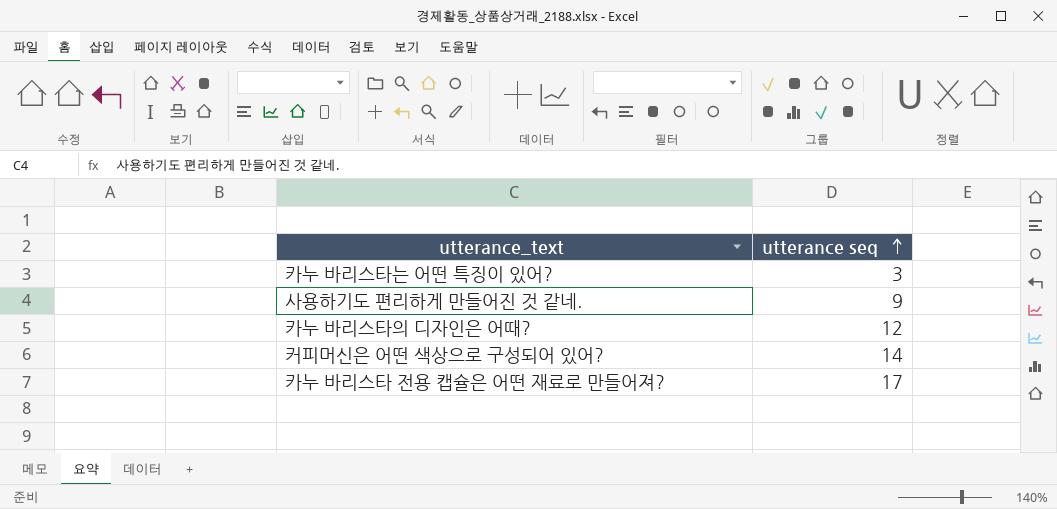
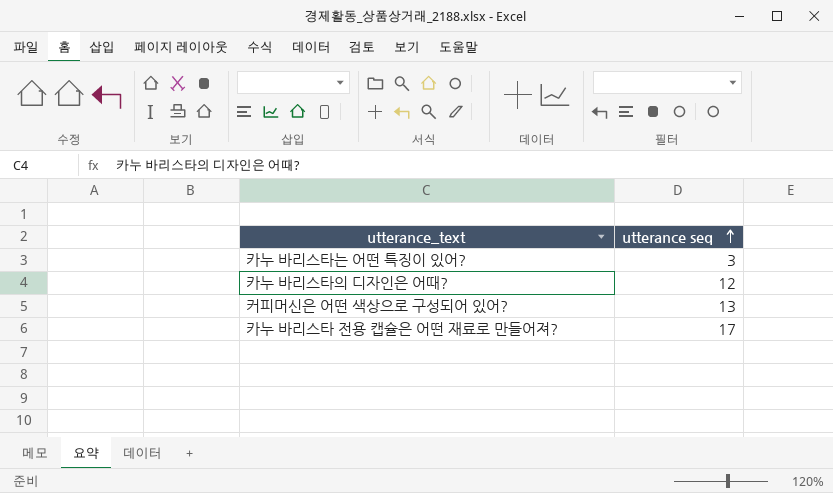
row 사용하기도 편리하게 만들어진 것 같네.: 9 -> none
커피머신은 어떤 색상으로 구성되어 있어? | utterance seq: 14 -> 13

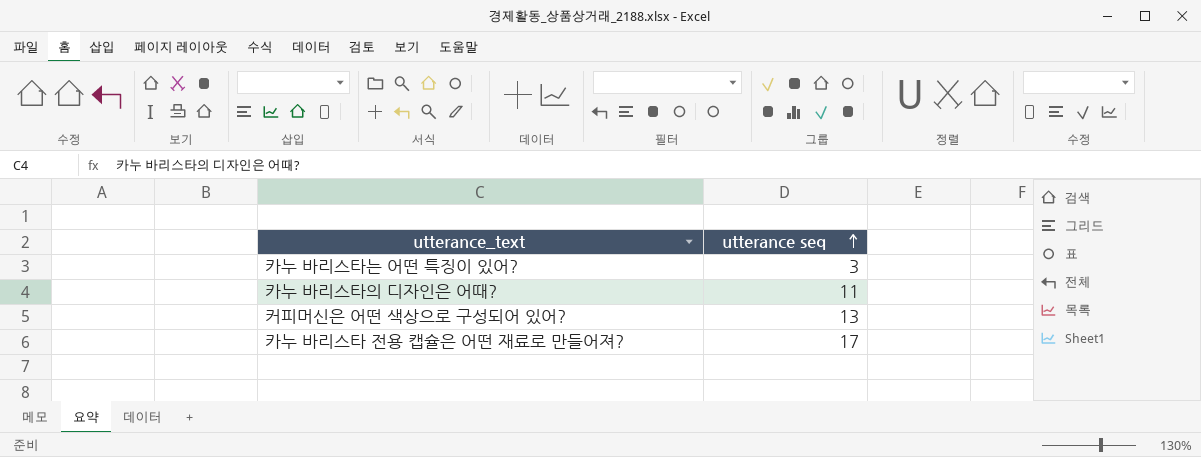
카누 바리스타의 디자인은 어때? | utterance seq: 12 -> 11

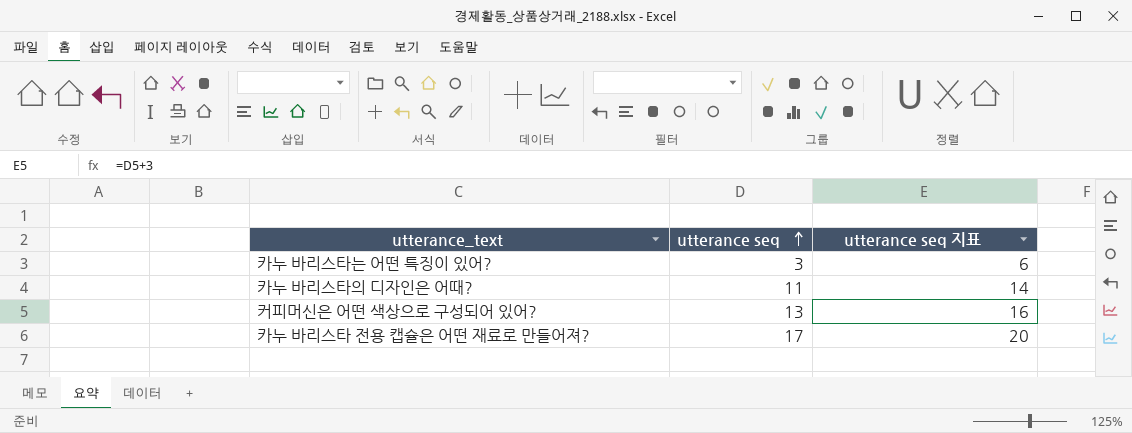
column utterance seq 지표 | formula: none -> [utterance seq] + 3

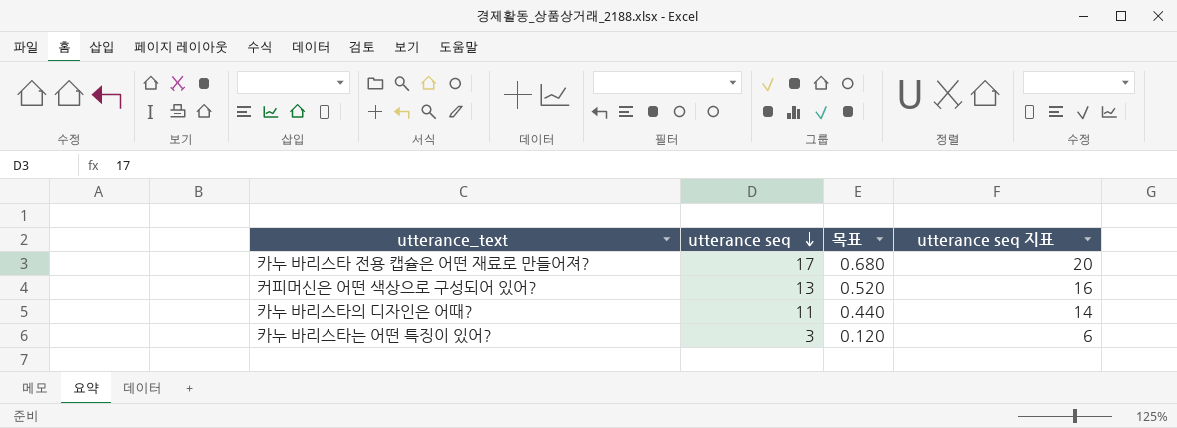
row order: utterance seq ascending -> utterance seq descending
column 목표 | formula: none -> [utterance seq] * 0.04

